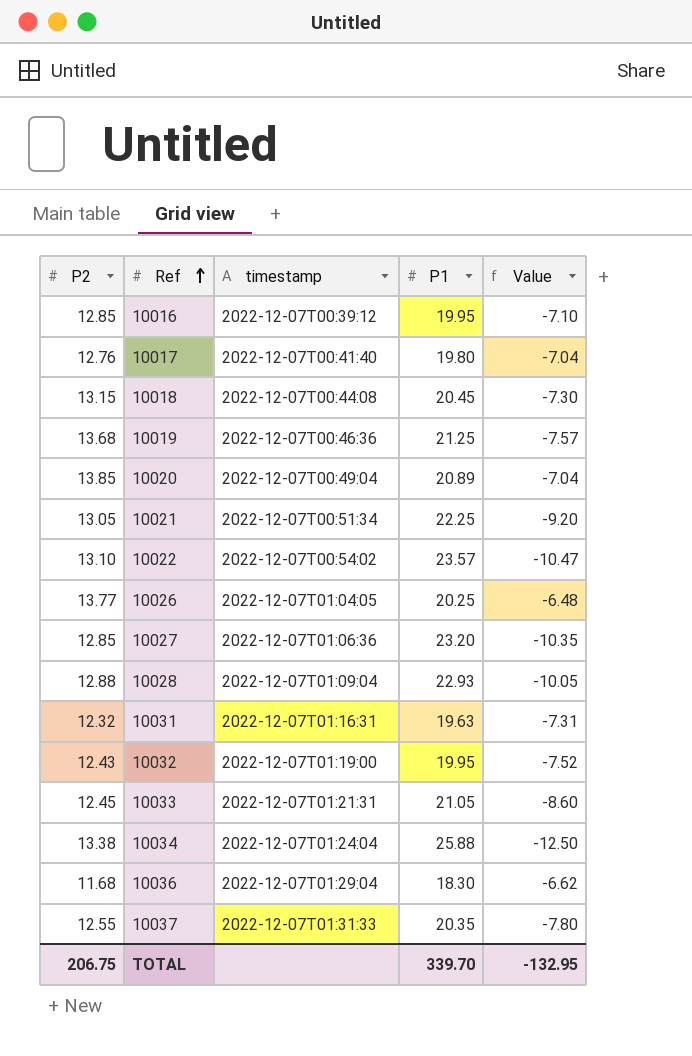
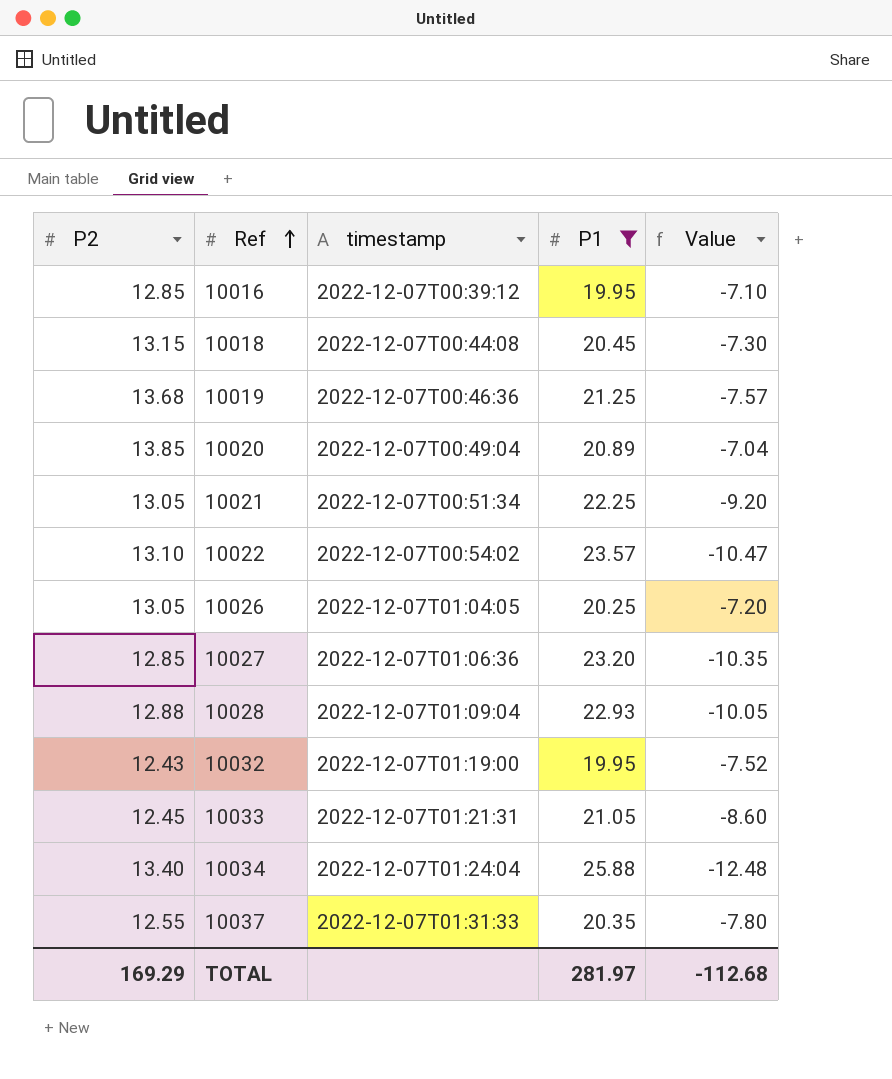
filter: none -> P1 >= 19.95
10026 | P2: 13.77 -> 13.05
10026 | Value: -6.48 -> -7.20
10034 | P2: 13.38 -> 13.40
10034 | Value: -12.50 -> -12.48
TOTAL | P2: 206.75 -> 169.29
TOTAL | P1: 339.70 -> 281.97
TOTAL | Value: -132.95 -> -112.68

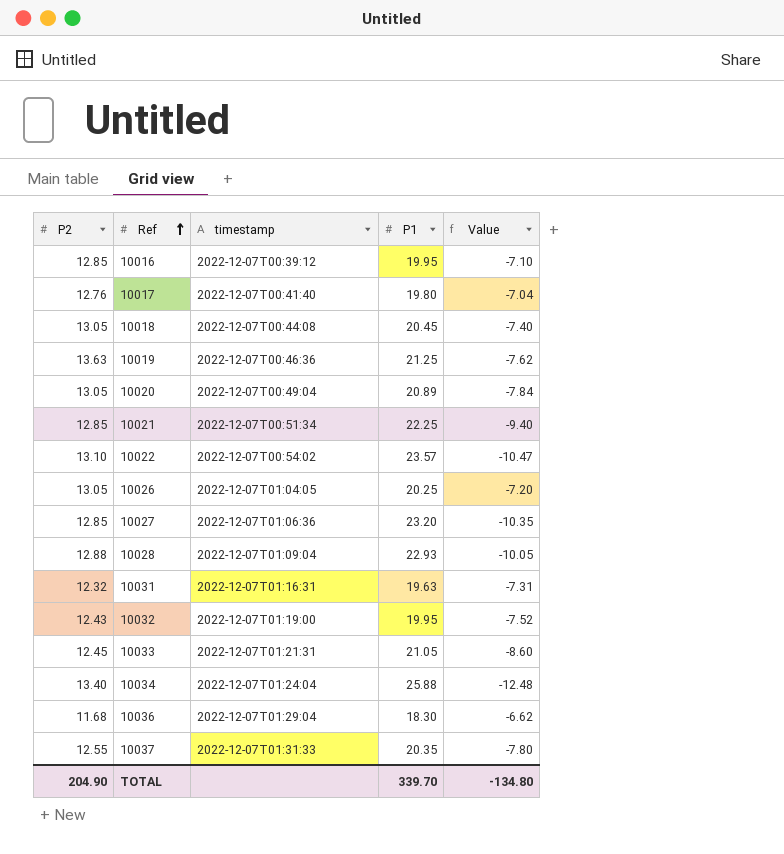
filter: P1 >= 19.95 -> none
10018 | P2: 13.15 -> 13.05
10018 | Value: -7.30 -> -7.40
10019 | P2: 13.68 -> 13.63
10019 | Value: -7.57 -> -7.62
10020 | P2: 13.85 -> 13.05
10020 | Value: -7.04 -> -7.84
10021 | P2: 13.05 -> 12.85
10021 | Value: -9.20 -> -9.40
TOTAL | P2: 169.29 -> 204.90
TOTAL | P1: 281.97 -> 339.70
TOTAL | Value: -112.68 -> -134.80

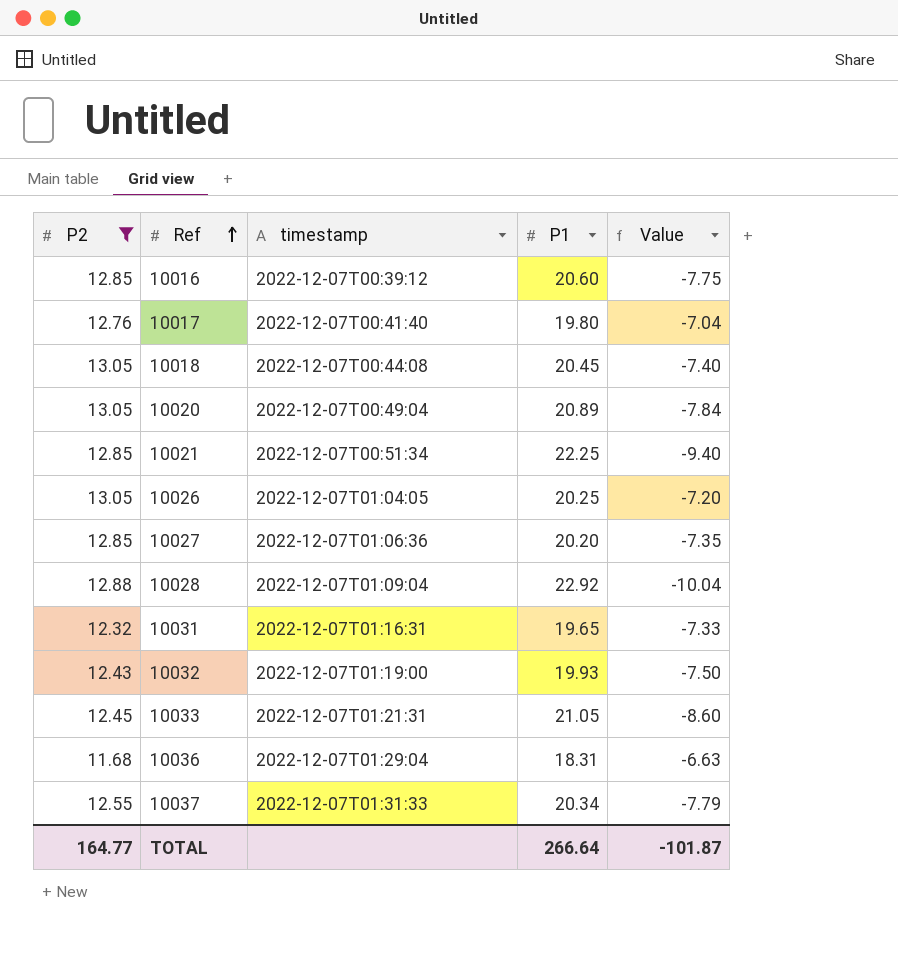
filter: none -> P2 <= 13.05
10016 | P1: 19.95 -> 20.60
10016 | Value: -7.10 -> -7.75
10027 | P1: 23.20 -> 20.20
10027 | Value: -10.35 -> -7.35
10028 | P1: 22.93 -> 22.92
10028 | Value: -10.05 -> -10.04
10031 | P1: 19.63 -> 19.65
10031 | Value: -7.31 -> -7.33
10032 | P1: 19.95 -> 19.93
10032 | Value: -7.52 -> -7.50
10036 | P1: 18.30 -> 18.31
10036 | Value: -6.62 -> -6.63
10037 | P1: 20.35 -> 20.34
10037 | Value: -7.80 -> -7.79
TOTAL | P2: 204.90 -> 164.77
TOTAL | P1: 339.70 -> 266.64
TOTAL | Value: -134.80 -> -101.87

